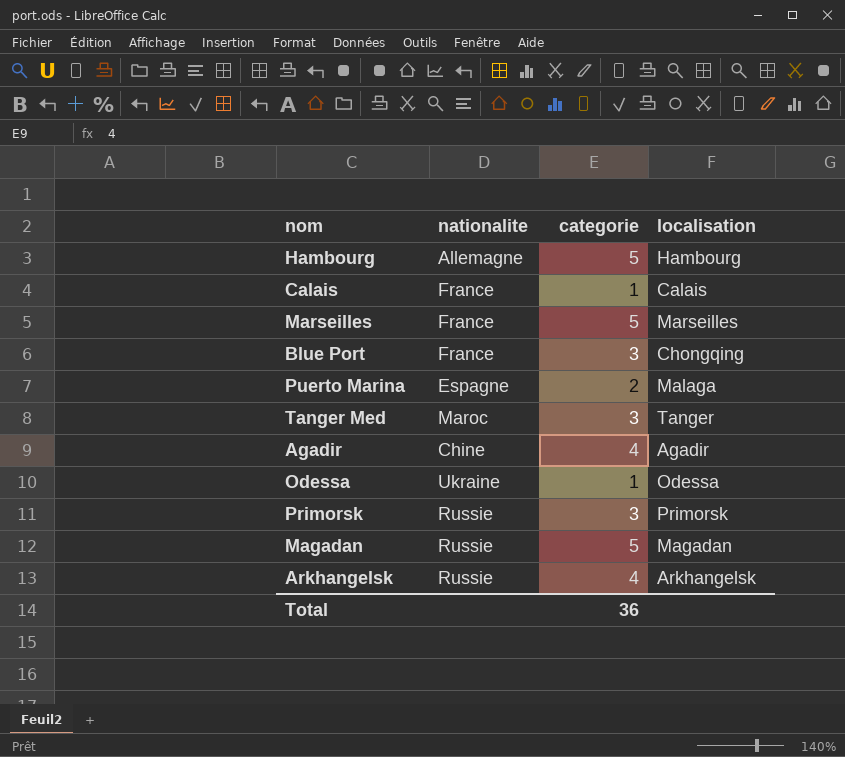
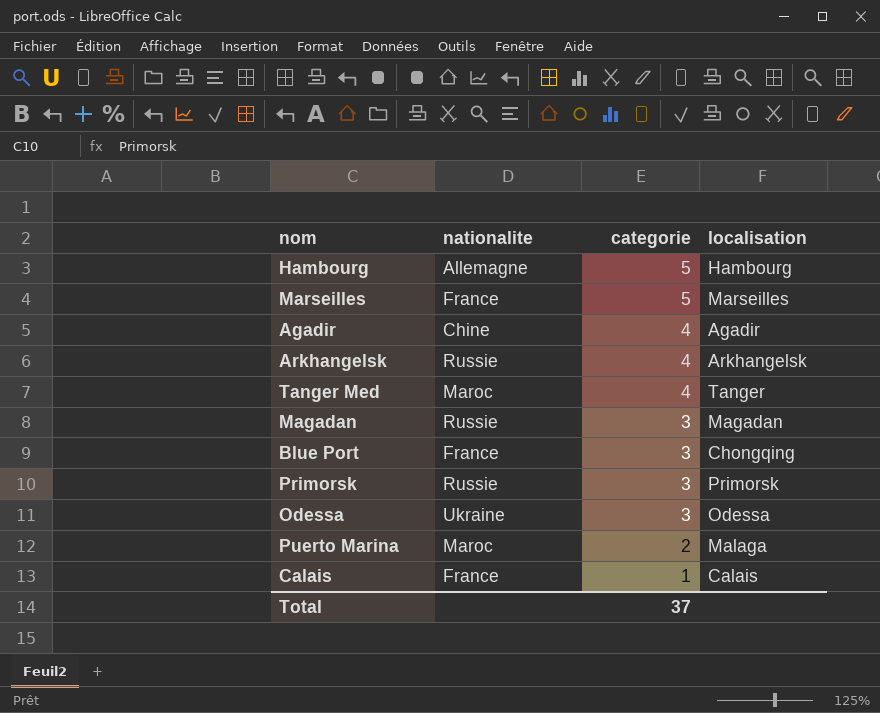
row order: none -> categorie descending
Tanger Med | categorie: 3 -> 4
Magadan | categorie: 5 -> 3
Odessa | categorie: 1 -> 3
Puerto Marina | nationalite: Espagne -> Maroc
Total | categorie: 36 -> 37

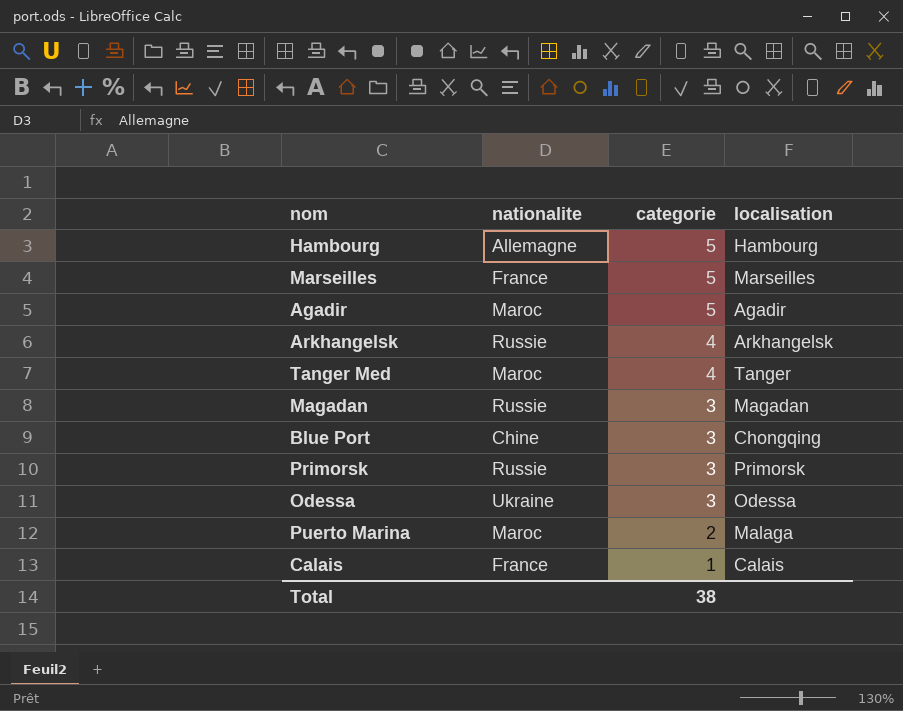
Agadir | nationalite: Chine -> Maroc
Agadir | categorie: 4 -> 5
Blue Port | nationalite: France -> Chine
Total | categorie: 37 -> 38

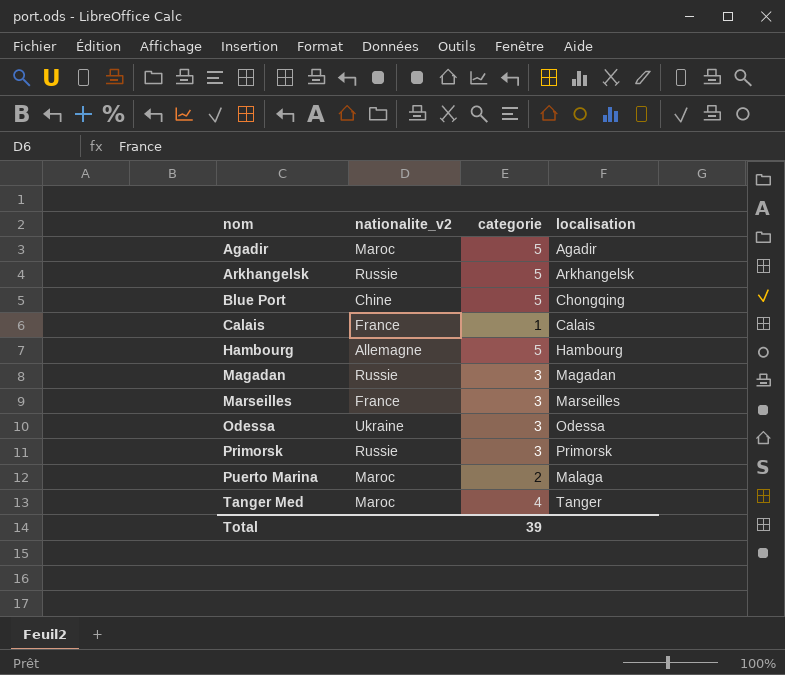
row order: categorie descending -> nom ascending
column name: nationalite -> nationalite_v2
Arkhangelsk | categorie: 4 -> 5
Blue Port | categorie: 3 -> 5
Marseilles | categorie: 5 -> 3
Total | categorie: 38 -> 39

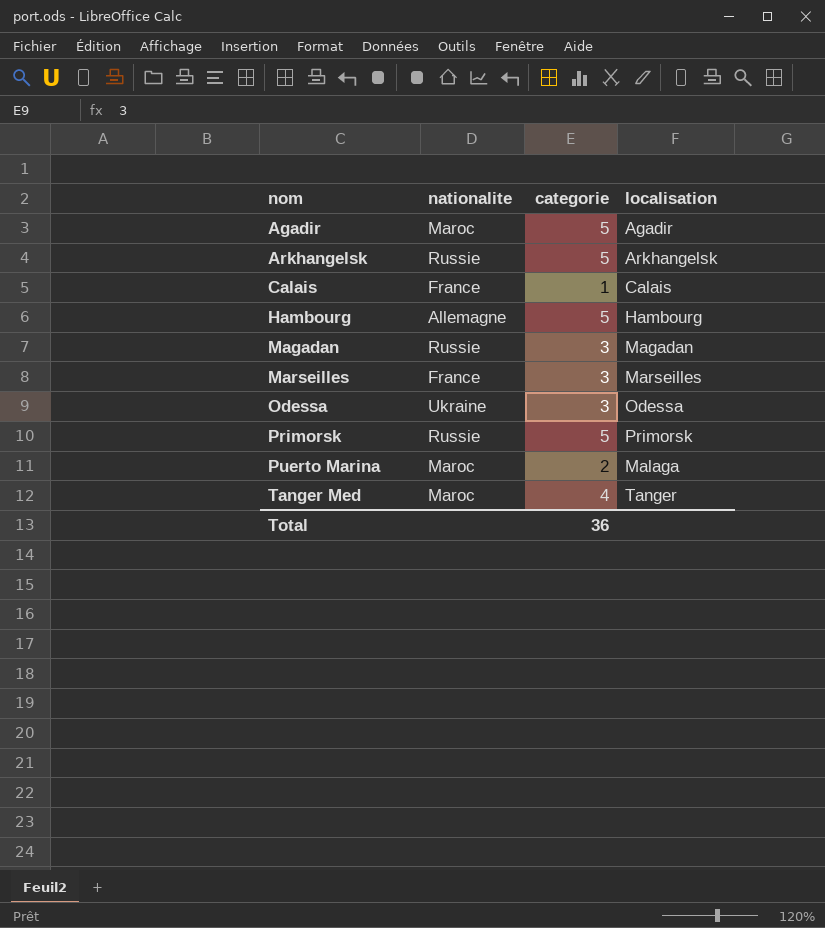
column name: nationalite_v2 -> nationalite
row Blue Port: Chine | 5 | Chongqing -> none
Primorsk | categorie: 3 -> 5
Total | categorie: 39 -> 36

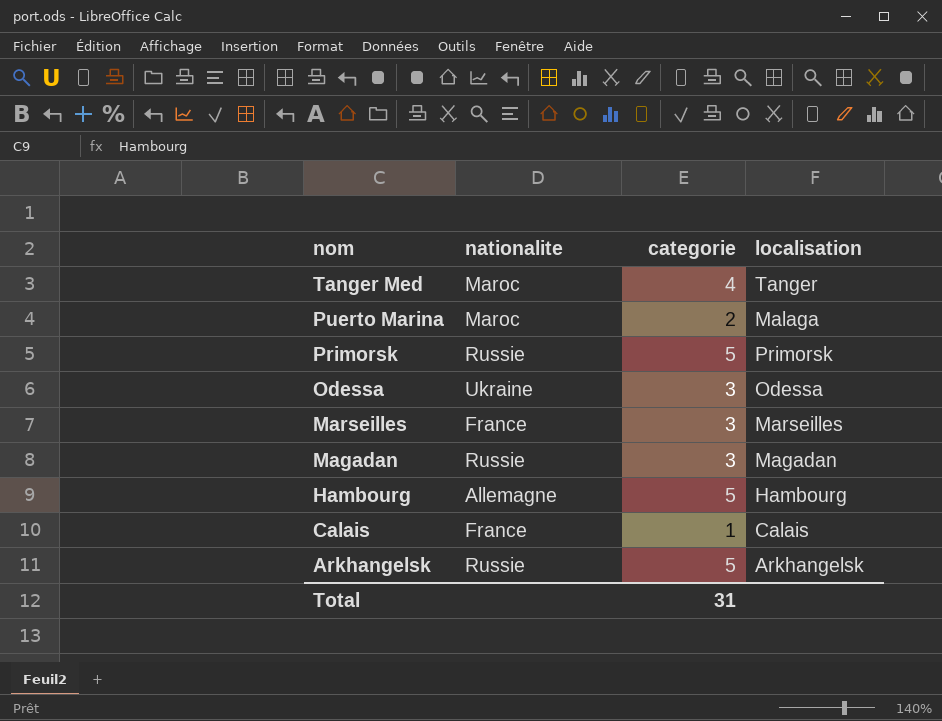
row order: nom ascending -> nom descending
row Agadir: Maroc | 5 | Agadir -> none
Total | categorie: 36 -> 31

